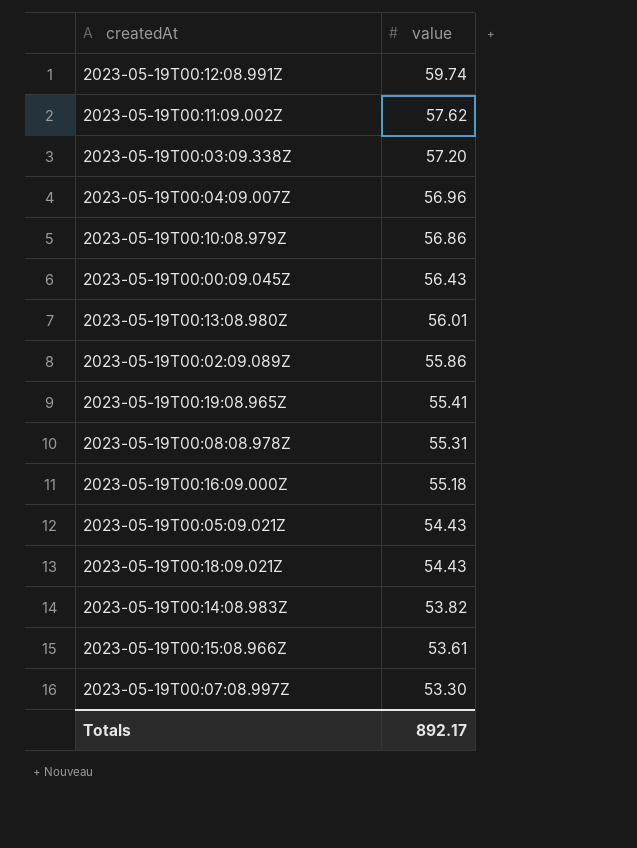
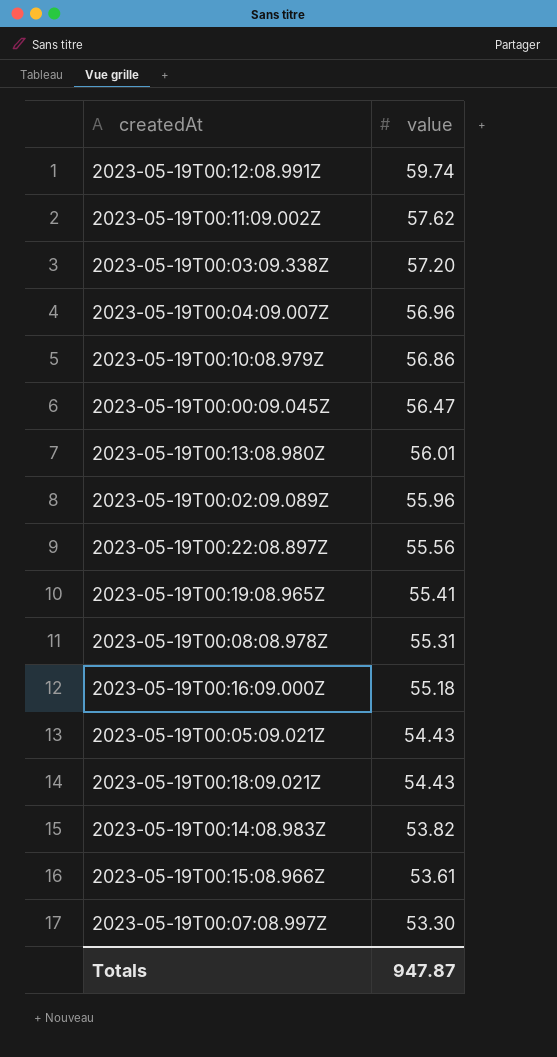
2023-05-19T00:00:09.045Z | value: 56.43 -> 56.47
2023-05-19T00:02:09.089Z | value: 55.86 -> 55.96
row 2023-05-19T00:22:08.897Z: none -> 55.56
Totals | value: 892.17 -> 947.87

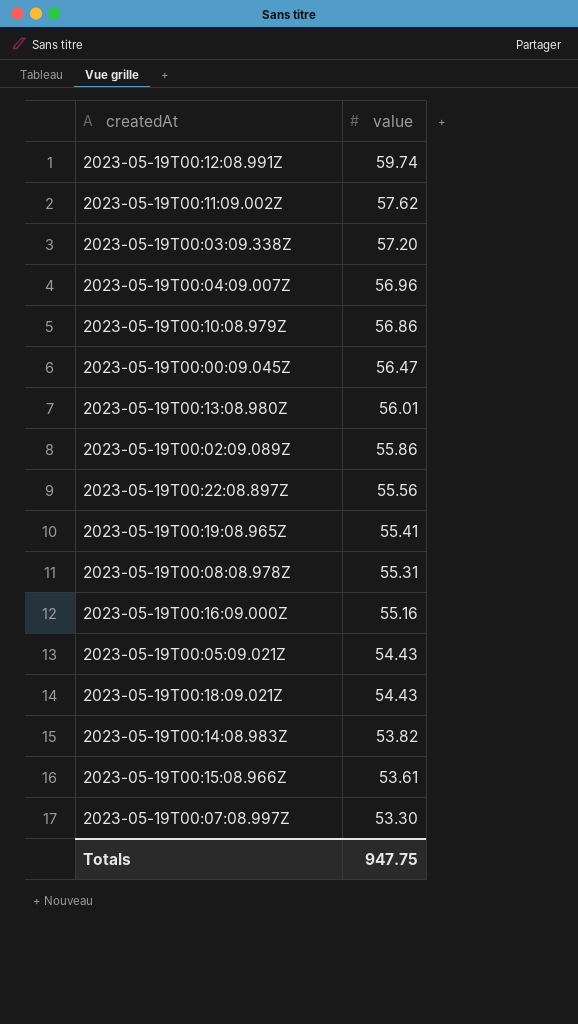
2023-05-19T00:02:09.089Z | value: 55.96 -> 55.86
2023-05-19T00:16:09.000Z | value: 55.18 -> 55.16
Totals | value: 947.87 -> 947.75

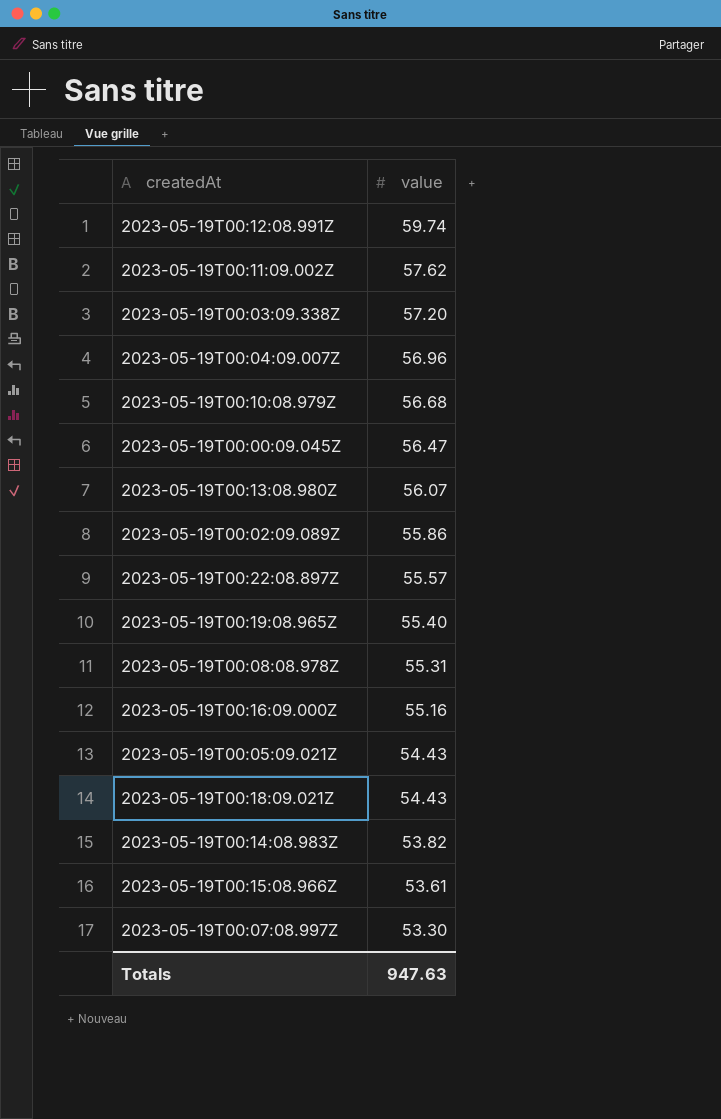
2023-05-19T00:10:08.979Z | value: 56.86 -> 56.68
2023-05-19T00:13:08.980Z | value: 56.01 -> 56.07
2023-05-19T00:22:08.897Z | value: 55.56 -> 55.57
2023-05-19T00:19:08.965Z | value: 55.41 -> 55.40
Totals | value: 947.75 -> 947.63

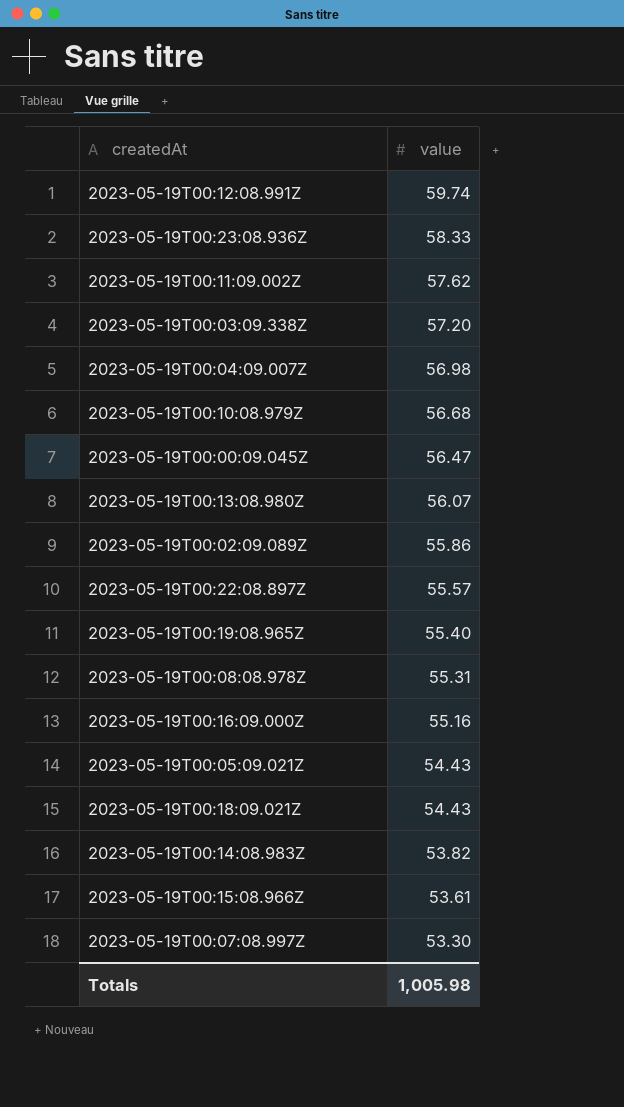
row 2023-05-19T00:23:08.936Z: none -> 58.33
2023-05-19T00:04:09.007Z | value: 56.96 -> 56.98
Totals | value: 947.63 -> 1,005.98

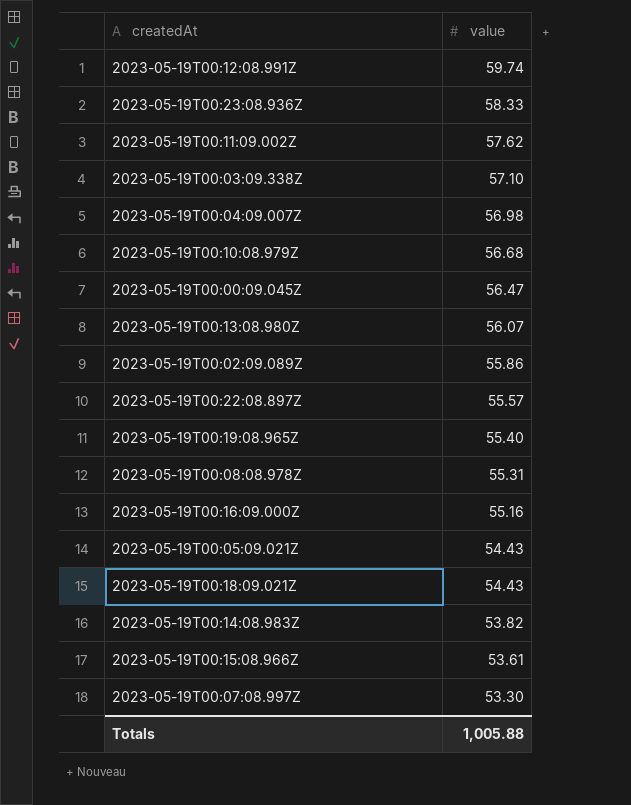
2023-05-19T00:03:09.338Z | value: 57.20 -> 57.10
Totals | value: 1,005.98 -> 1,005.88

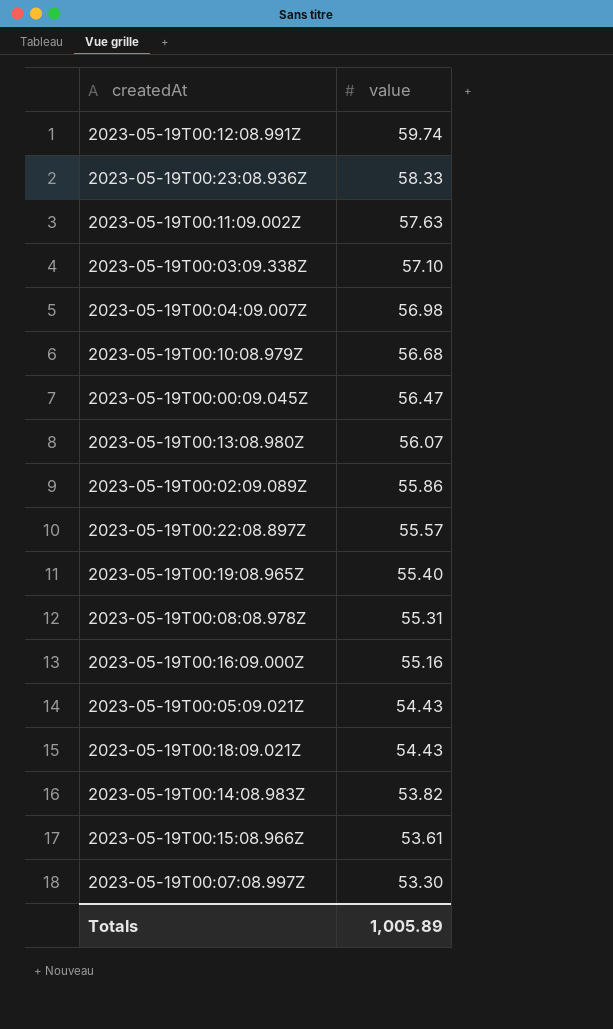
2023-05-19T00:11:09.002Z | value: 57.62 -> 57.63
Totals | value: 1,005.88 -> 1,005.89

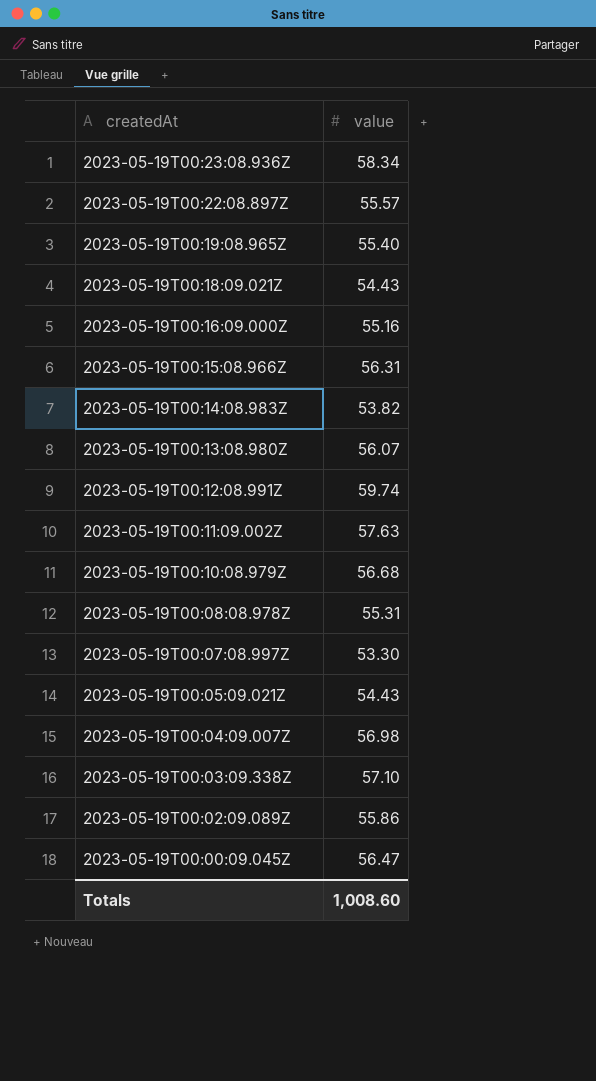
row order: value descending -> createdAt descending
2023-05-19T00:23:08.936Z | value: 58.33 -> 58.34
2023-05-19T00:15:08.966Z | value: 53.61 -> 56.31
Totals | value: 1,005.89 -> 1,008.60

